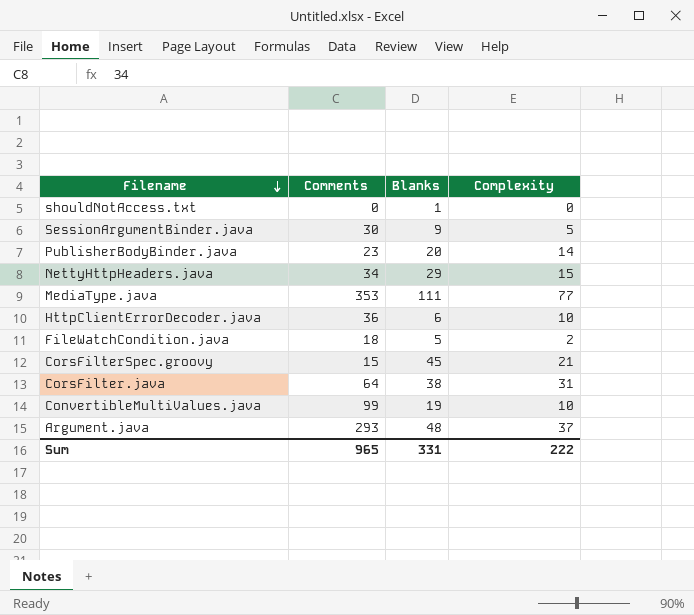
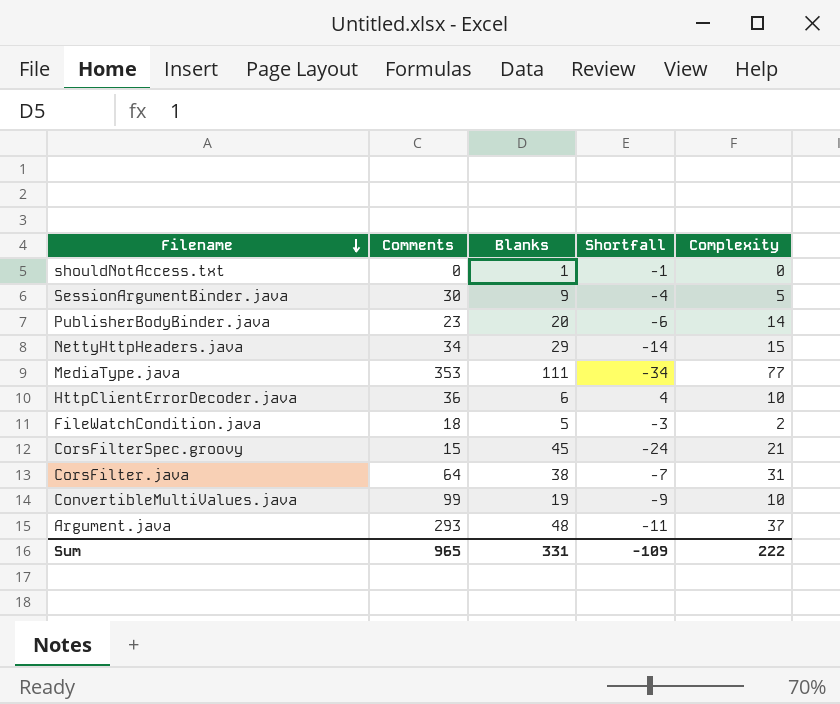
column Shortfall | formula: none -> [Complexity] - [Blanks]

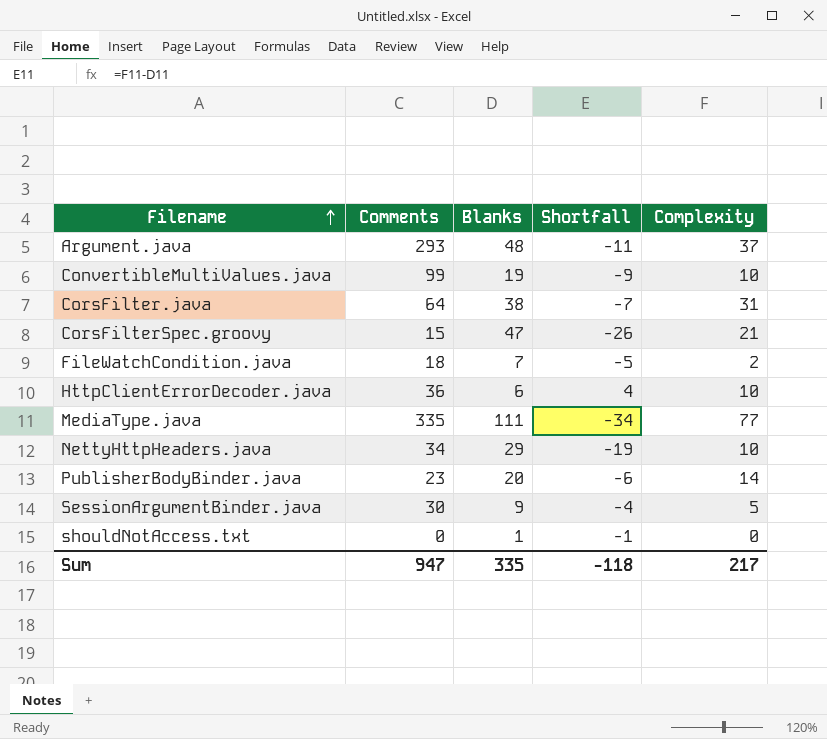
row order: Filename descending -> Filename ascending
CorsFilterSpec.groovy | Blanks: 45 -> 47
CorsFilterSpec.groovy | Shortfall: -24 -> -26
FileWatchCondition.java | Blanks: 5 -> 7
FileWatchCondition.java | Shortfall: -3 -> -5
MediaType.java | Comments: 353 -> 335
NettyHttpHeaders.java | Shortfall: -14 -> -19
NettyHttpHeaders.java | Complexity: 15 -> 10
Sum | Comments: 965 -> 947
Sum | Blanks: 331 -> 335
Sum | Shortfall: -109 -> -118
Sum | Complexity: 222 -> 217

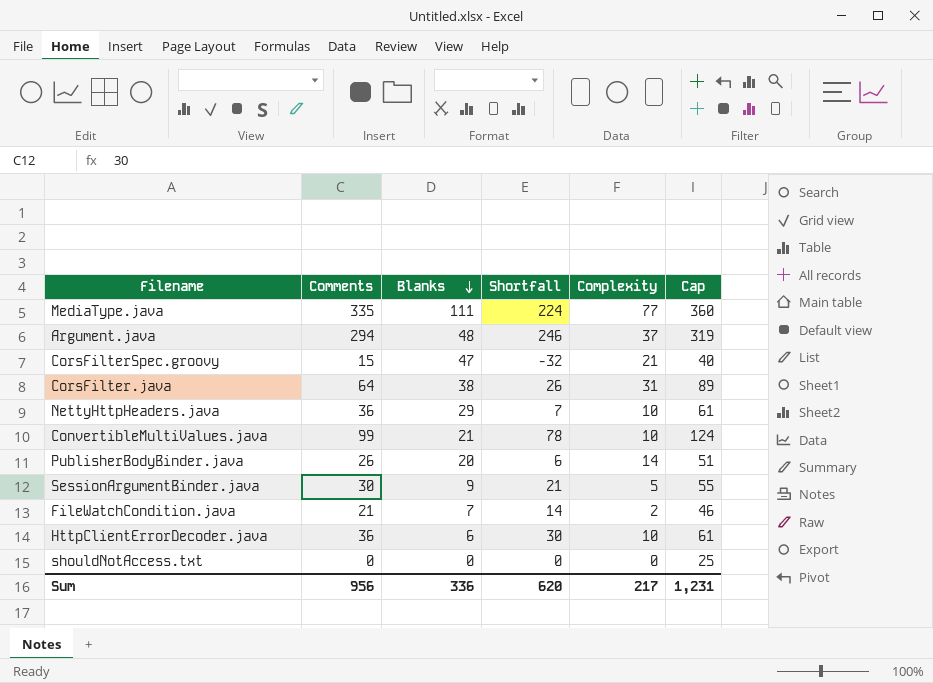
row order: Filename ascending -> Blanks descending
column Shortfall | formula: [Complexity] - [Blanks] -> [Comments] - [Blanks]
column Cap | formula: none -> [Comments] + 25
Argument.java | Comments: 293 -> 294
NettyHttpHeaders.java | Comments: 34 -> 36
ConvertibleMultiValues.java | Blanks: 19 -> 21
PublisherBodyBinder.java | Comments: 23 -> 26
FileWatchCondition.java | Comments: 18 -> 21
shouldNotAccess.txt | Blanks: 1 -> 0
Sum | Comments: 947 -> 956
Sum | Blanks: 335 -> 336
Sum | Shortfall: -118 -> 620

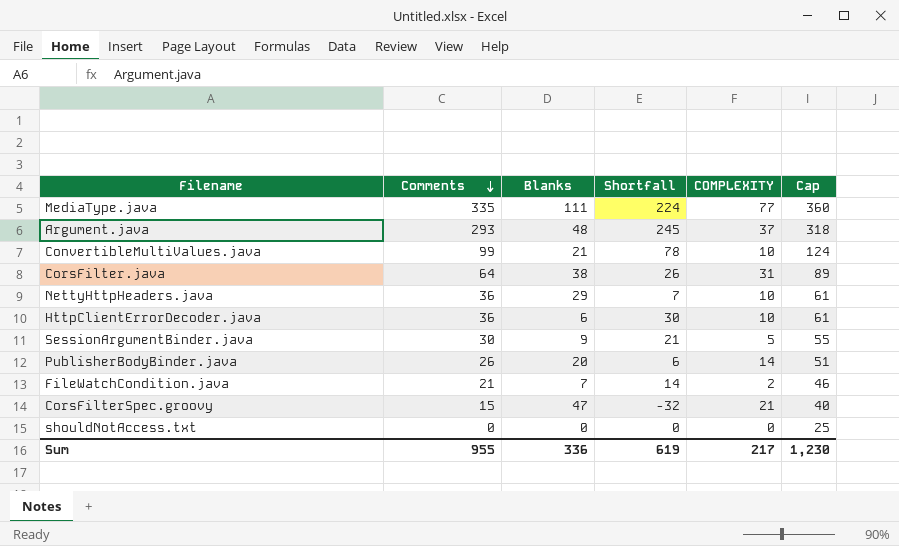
row order: Blanks descending -> Comments descending
column name: Complexity -> COMPLEXITY
Argument.java | Comments: 294 -> 293
Argument.java | Shortfall: 246 -> 245
Argument.java | Cap: 319 -> 318
Sum | Comments: 956 -> 955
Sum | Shortfall: 620 -> 619
Sum | Cap: 1,231 -> 1,230

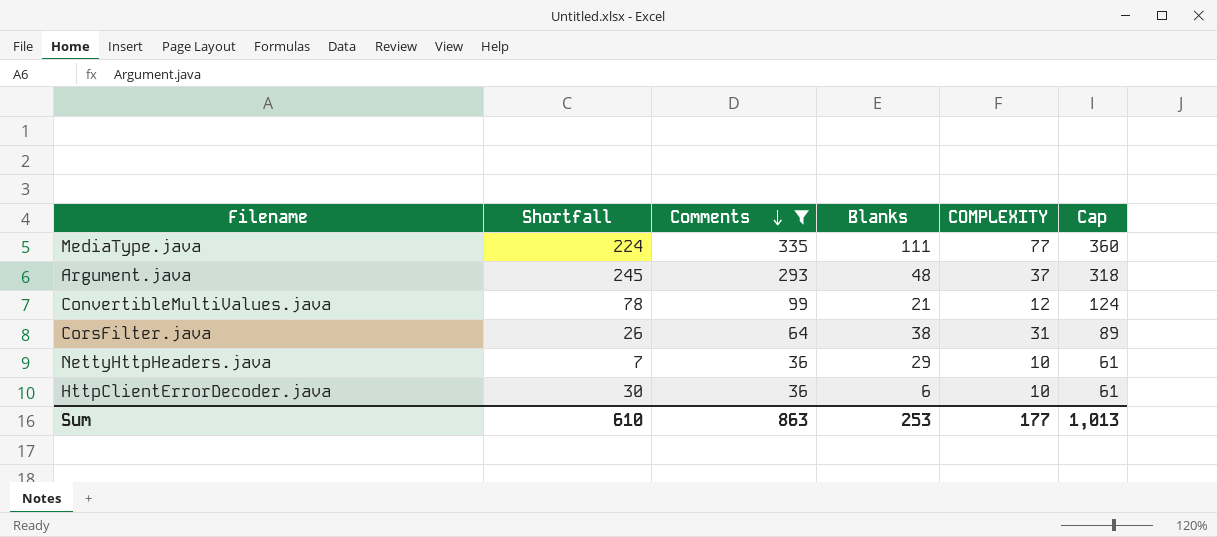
filter: none -> Comments >= 36
column Shortfall | position: 4 -> 2
ConvertibleMultiValues.java | COMPLEXITY: 10 -> 12
Sum | Shortfall: 619 -> 610
Sum | Comments: 955 -> 863
Sum | Blanks: 336 -> 253
Sum | COMPLEXITY: 217 -> 177
Sum | Cap: 1,230 -> 1,013

